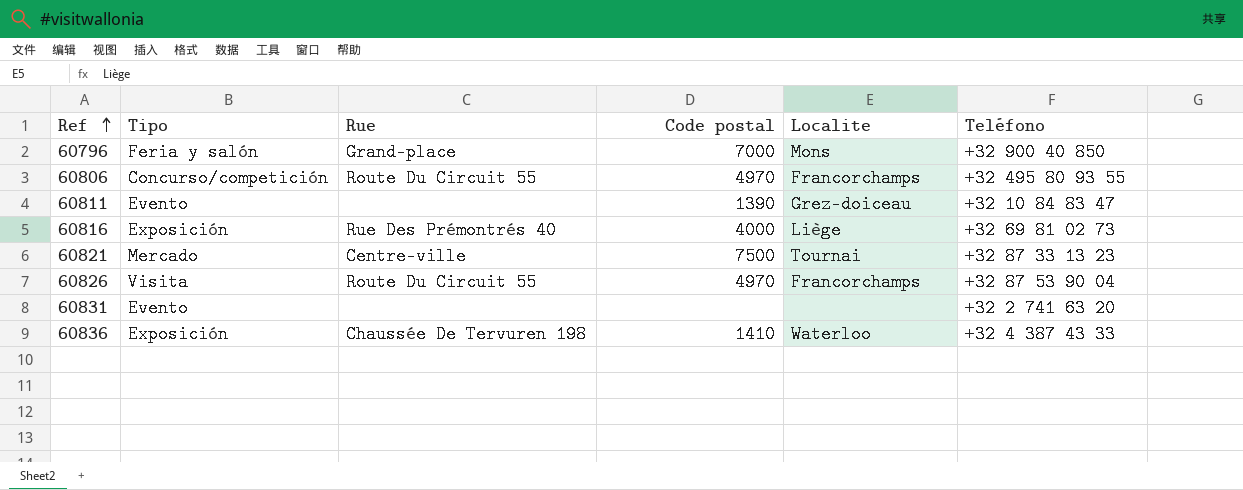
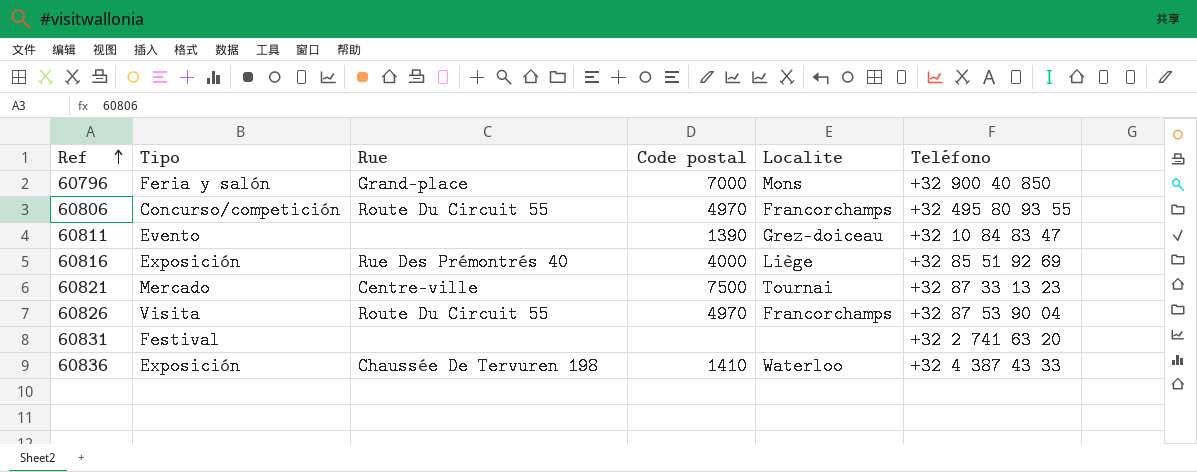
60816 | Teléfono: +32 69 81 02 73 -> +32 85 51 92 69
60831 | Tipo: Evento -> Festival

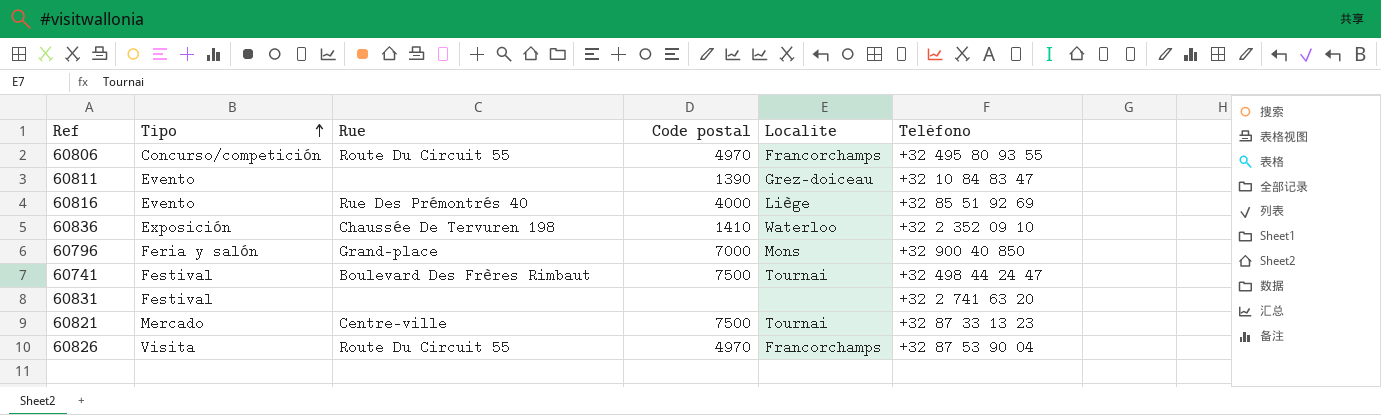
row order: Ref ascending -> Tipo ascending
60816 | Tipo: Exposición -> Evento
60836 | Teléfono: +32 4 387 43 33 -> +32 2 352 09 10
row 60741: none -> Festival | Boulevard Des Frères Rimbaut | 7500 | Tournai | +32 498 44 24 47

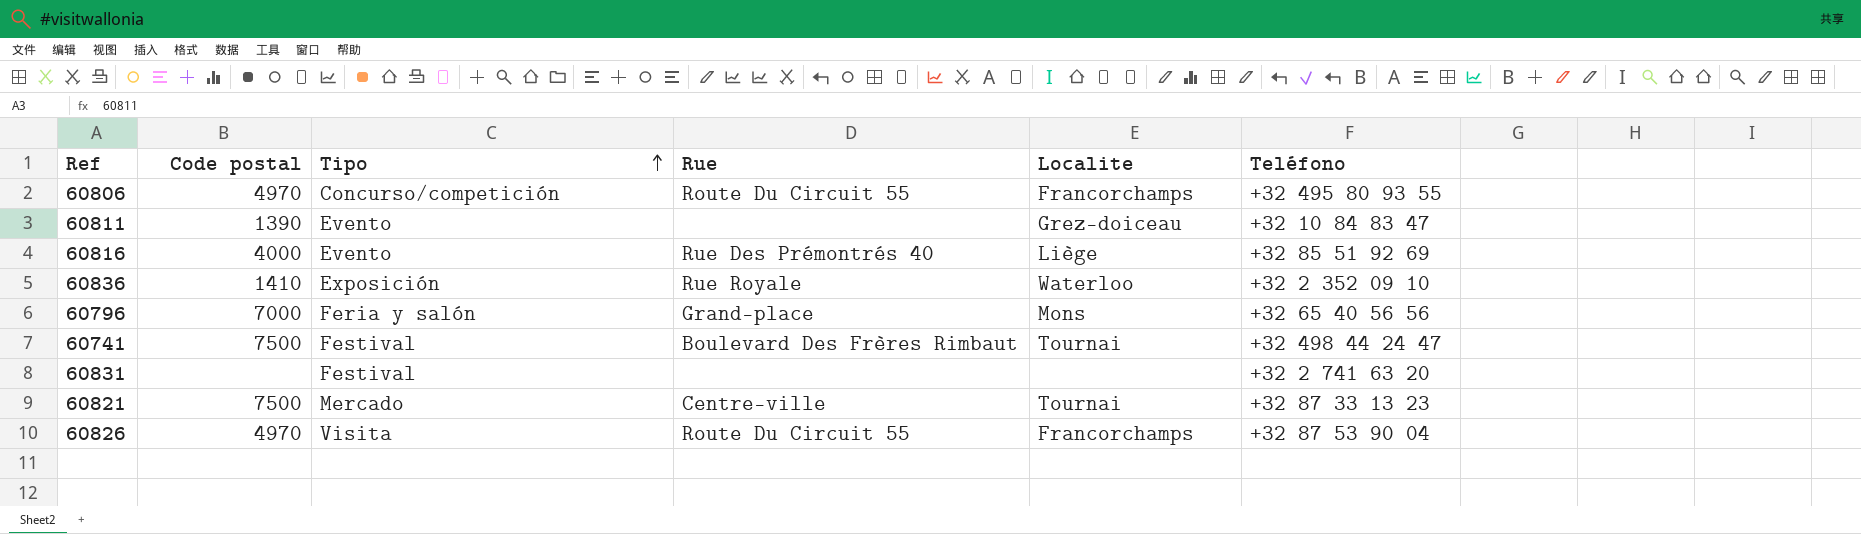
column Code postal | position: 4 -> 2
60836 | Rue: Chaussée De Tervuren 198 -> Rue Royale
60796 | Teléfono: +32 900 40 850 -> +32 65 40 56 56

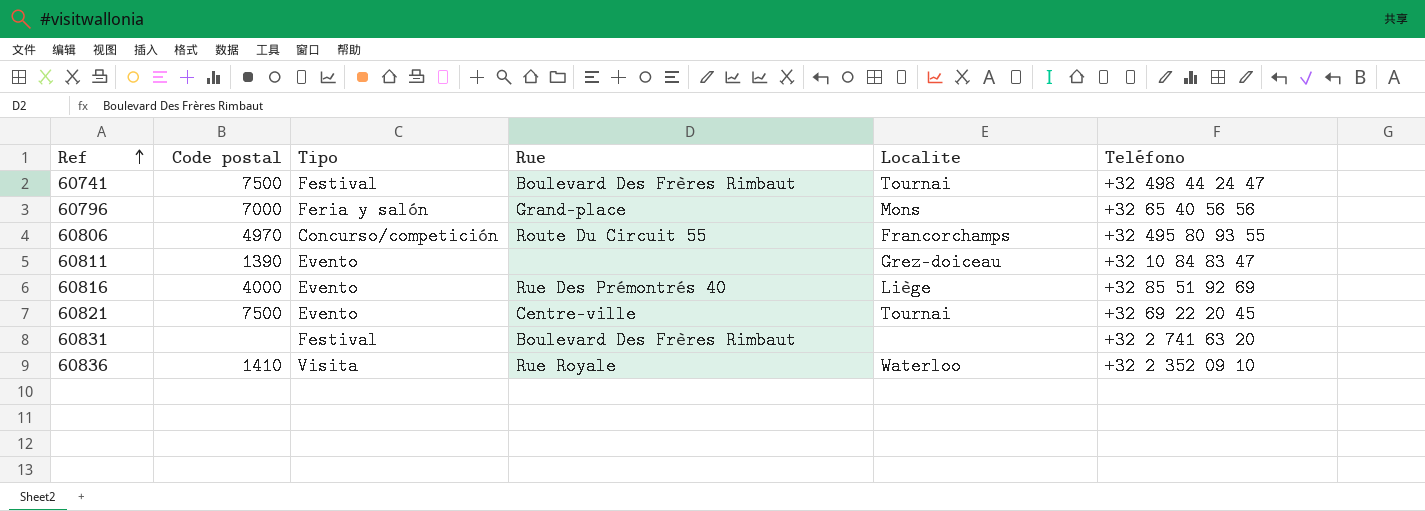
row order: Tipo ascending -> Ref ascending
row 60826: 4970 | Visita | Route Du Circuit 55 | Francorchamps | +32 87 53 90 04 -> none
60821 | Tipo: Mercado -> Evento
60821 | Teléfono: +32 87 33 13 23 -> +32 69 22 20 45
60831 | Rue: none -> Boulevard Des Frères Rimbaut
60836 | Tipo: Exposición -> Visita

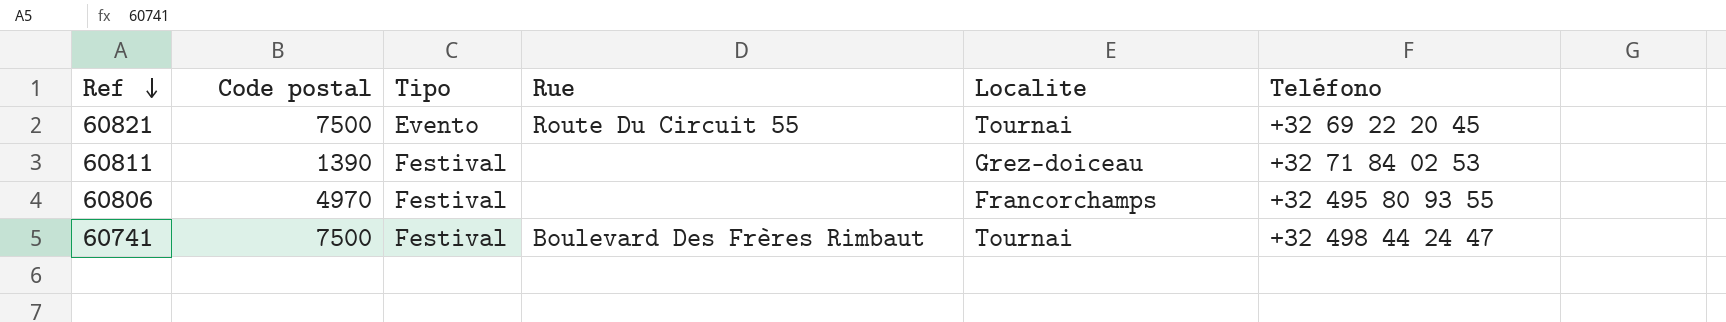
row order: Ref ascending -> Ref descending
row 60796: 7000 | Feria y salón | Grand-place | Mons | +32 65 40 56 56 -> none
row 60816: 4000 | Evento | Rue Des Prémontrés 40 | Liège | +32 85 51 92 69 -> none
row 60831: none | Festival | Boulevard Des Frères Rimbaut | none | +32 2 741 63 20 -> none
row 60836: 1410 | Visita | Rue Royale | Waterloo | +32 2 352 09 10 -> none
60821 | Rue: Centre-ville -> Route Du Circuit 55
60811 | Tipo: Evento -> Festival
60811 | Teléfono: +32 10 84 83 47 -> +32 71 84 02 53
60806 | Tipo: Concurso/competición -> Festival
60806 | Rue: Route Du Circuit 55 -> none

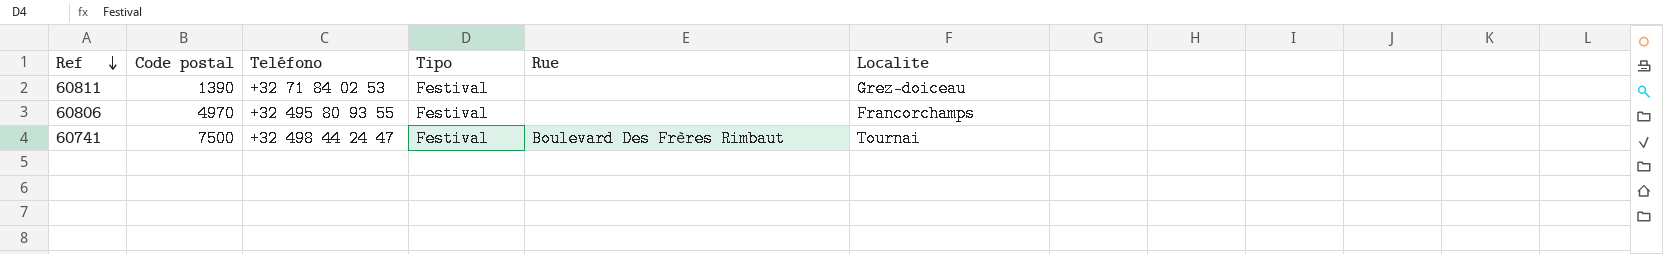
column Teléfono | position: 6 -> 3
row 60821: 7500 | Evento | Route Du Circuit 55 | Tournai | +32 69 22 20 45 -> none

